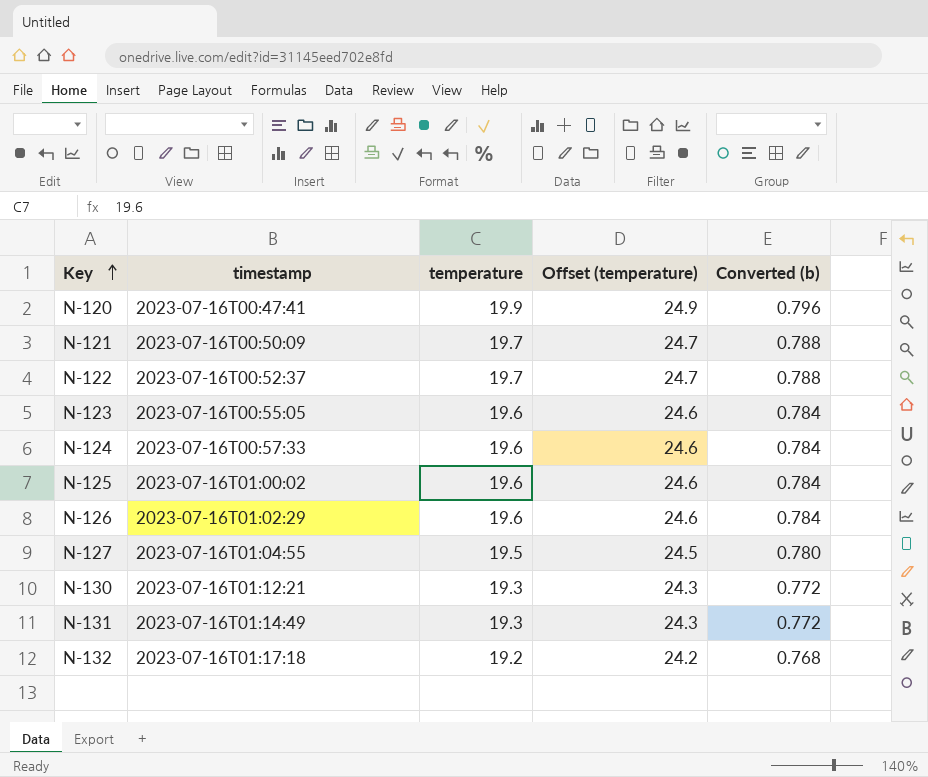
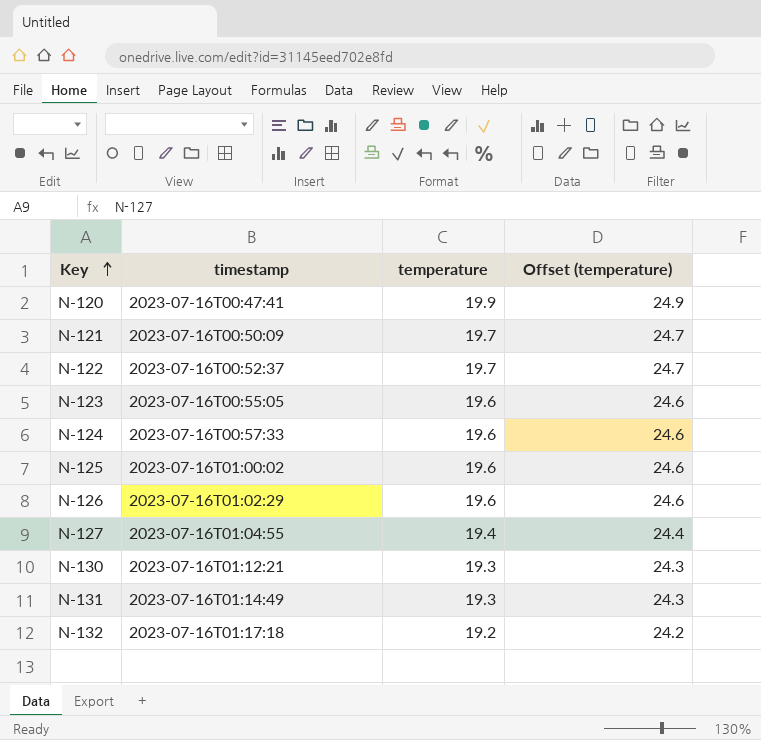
column Converted (b) | formula: [temperature] * 0.04 -> none
N-127 | temperature: 19.5 -> 19.4
N-127 | Offset (temperature): 24.5 -> 24.4

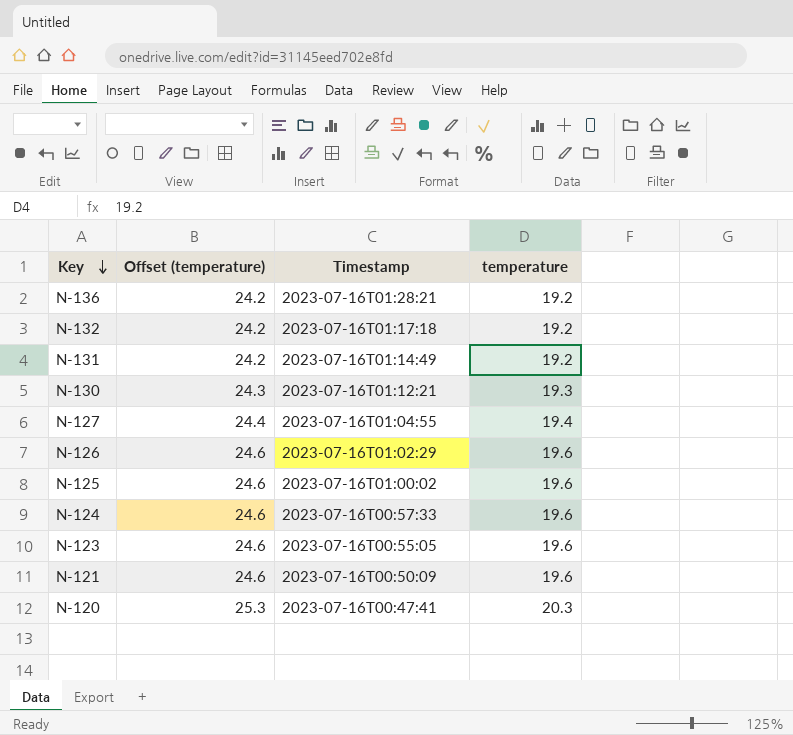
row order: Key ascending -> Key descending
column Offset (temperature) | position: 4 -> 2
column name: timestamp -> Timestamp
row N-122: 2023-07-16T00:52:37 | 19.7 | 24.7 -> none
row N-136: none -> 24.2 | 2023-07-16T01:28:21 | 19.2
N-131 | Offset (temperature): 24.3 -> 24.2
N-131 | temperature: 19.3 -> 19.2
N-121 | Offset (temperature): 24.7 -> 24.6
N-121 | temperature: 19.7 -> 19.6
N-120 | Offset (temperature): 24.9 -> 25.3
N-120 | temperature: 19.9 -> 20.3

